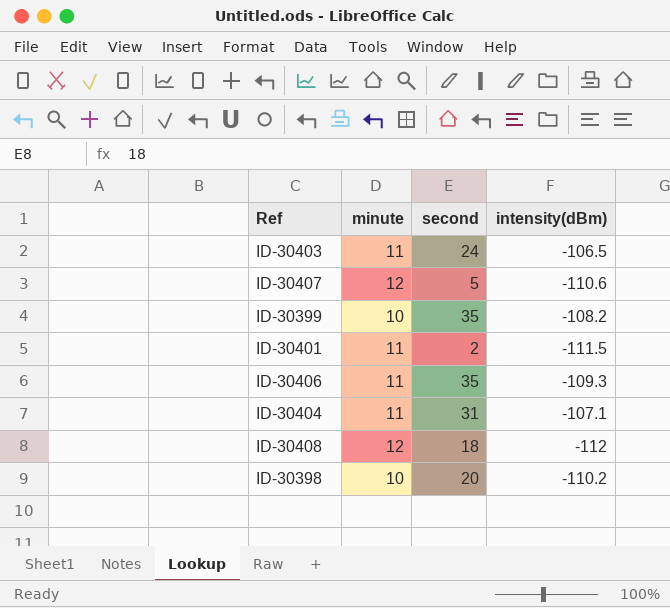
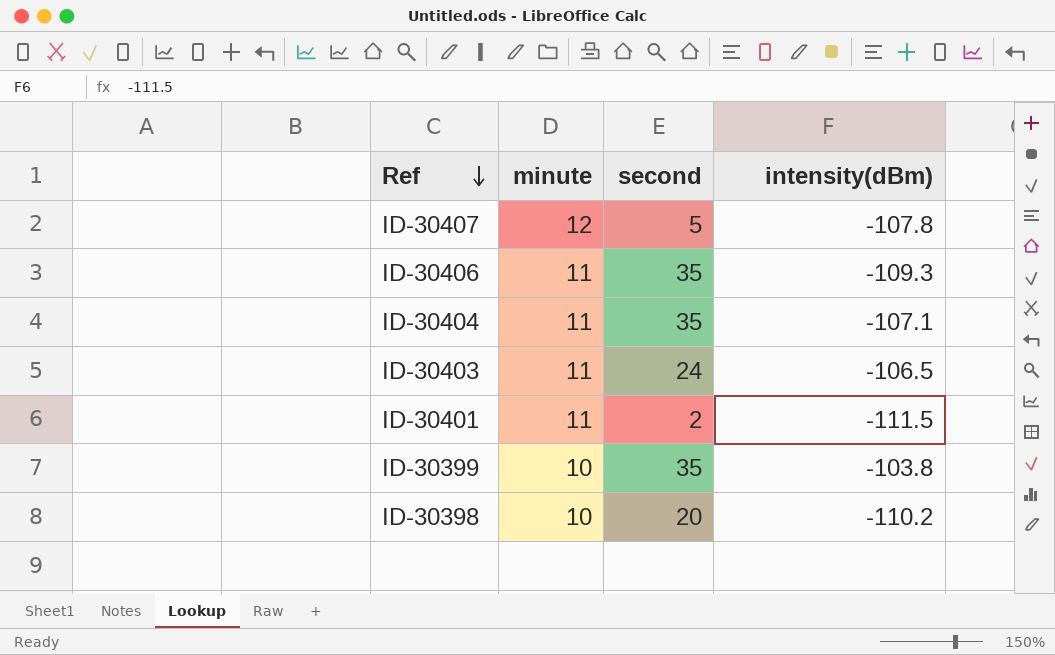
row order: none -> Ref descending
row ID-30408: 12 | 18 | -112 -> none
ID-30407 | intensity(dBm): -110.6 -> -107.8
ID-30404 | second: 31 -> 35
ID-30399 | intensity(dBm): -108.2 -> -103.8

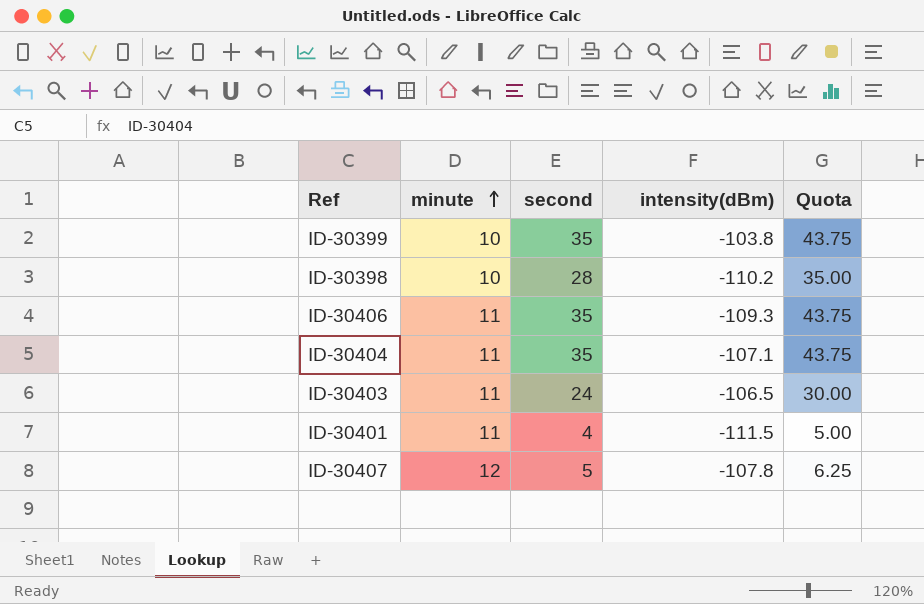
row order: Ref descending -> minute ascending
column Quota | formula: none -> [second] * 1.25
ID-30398 | second: 20 -> 28
ID-30401 | second: 2 -> 4

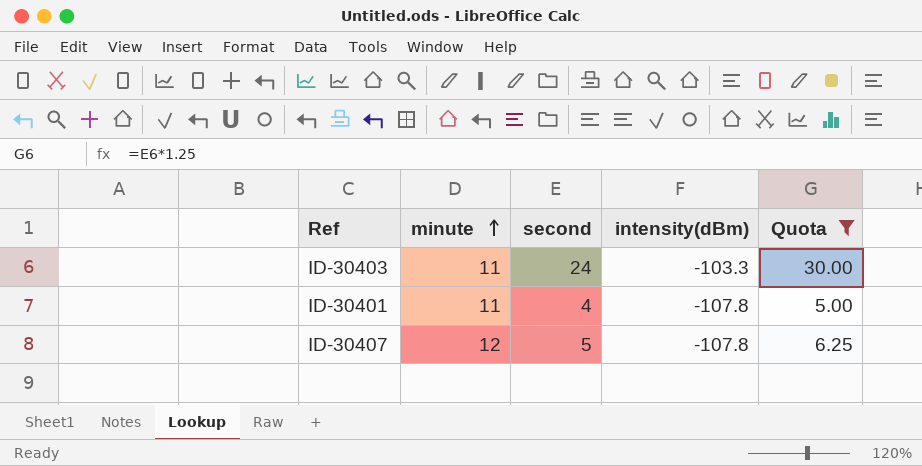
filter: none -> Quota <= 30.00
ID-30403 | intensity(dBm): -106.5 -> -103.3
ID-30401 | intensity(dBm): -111.5 -> -107.8

